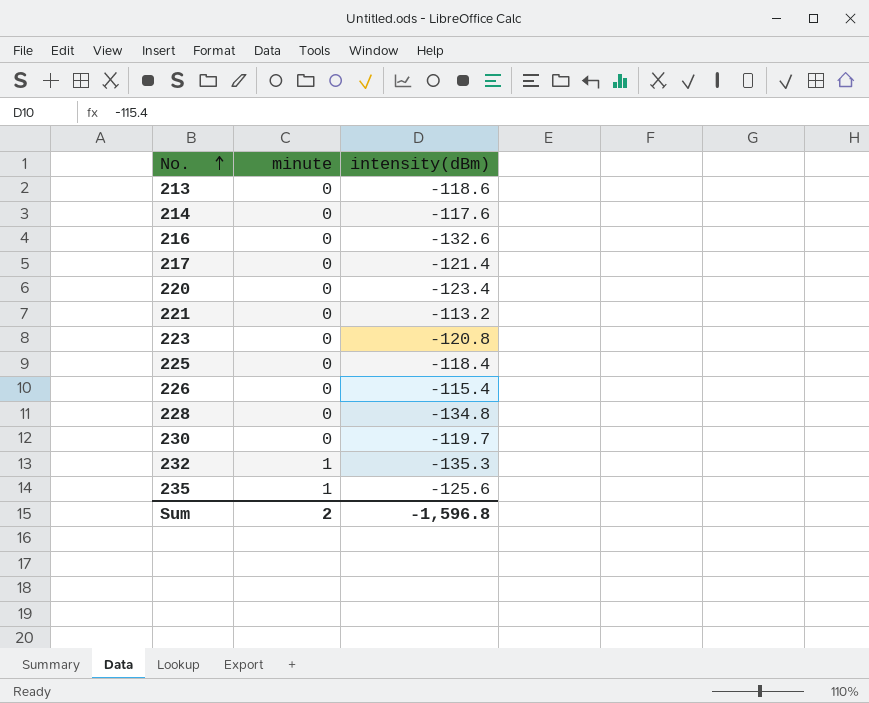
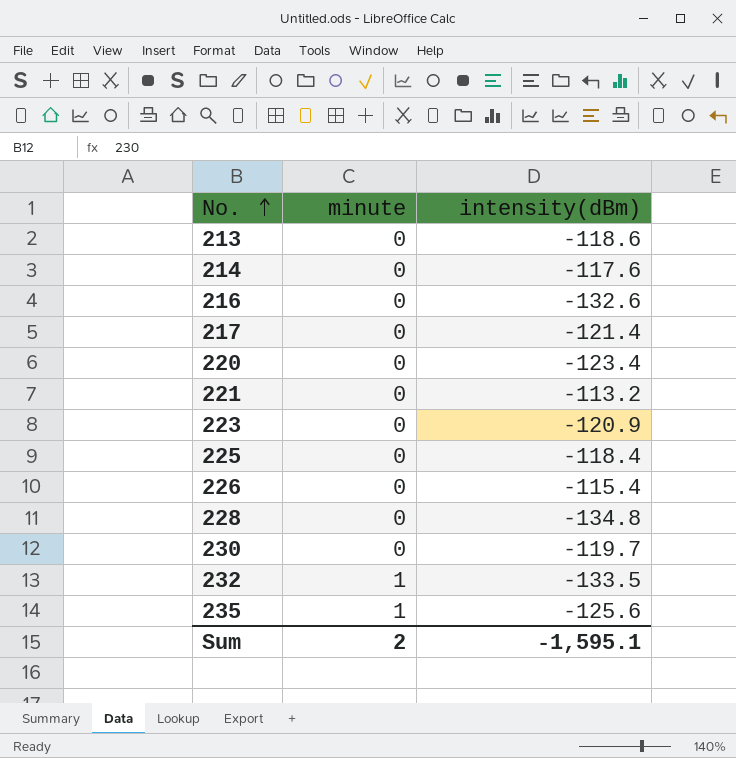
223 | intensity(dBm): -120.8 -> -120.9
232 | intensity(dBm): -135.3 -> -133.5
Sum | intensity(dBm): -1,596.8 -> -1,595.1

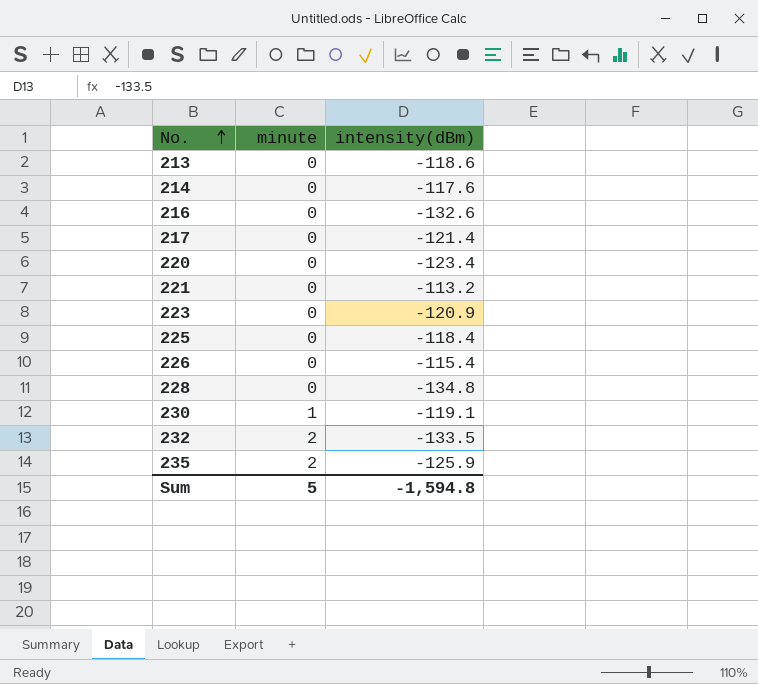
230 | minute: 0 -> 1
230 | intensity(dBm): -119.7 -> -119.1
232 | minute: 1 -> 2
235 | minute: 1 -> 2
235 | intensity(dBm): -125.6 -> -125.9
Sum | minute: 2 -> 5
Sum | intensity(dBm): -1,595.1 -> -1,594.8

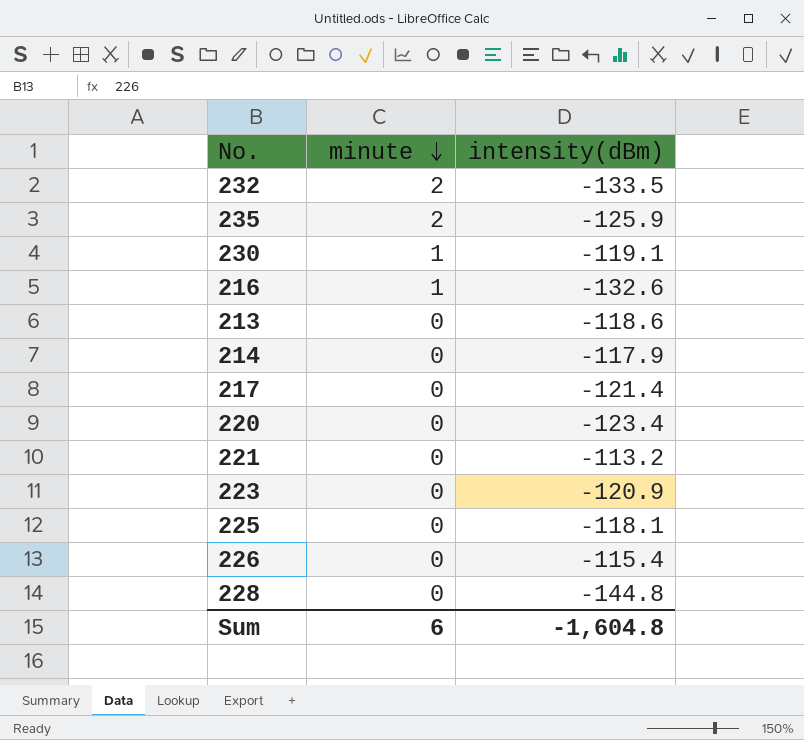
row order: No. ascending -> minute descending
216 | minute: 0 -> 1
214 | intensity(dBm): -117.6 -> -117.9
225 | intensity(dBm): -118.4 -> -118.1
228 | intensity(dBm): -134.8 -> -144.8
Sum | minute: 5 -> 6
Sum | intensity(dBm): -1,594.8 -> -1,604.8

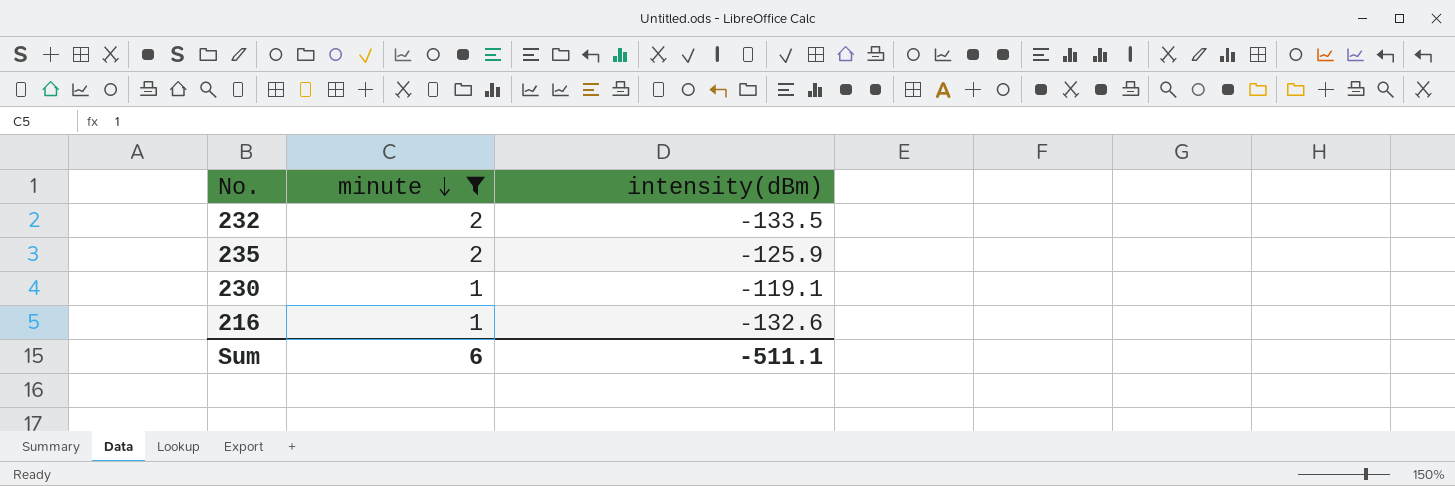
filter: none -> minute != 0
Sum | intensity(dBm): -1,604.8 -> -511.1

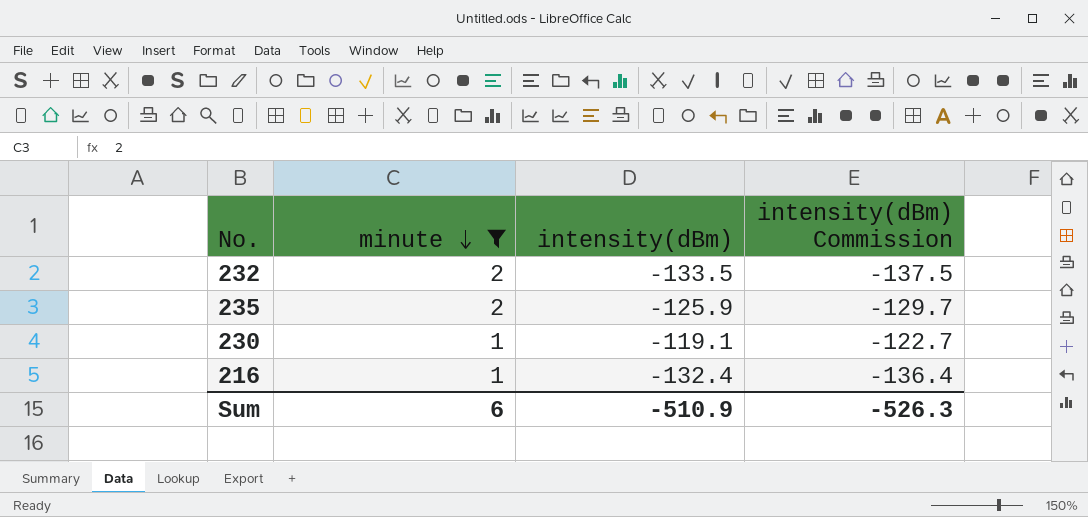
column intensity(dBm) Commission | formula: none -> [intensity(dBm)] * 1.03
216 | intensity(dBm): -132.6 -> -132.4
Sum | intensity(dBm): -511.1 -> -510.9

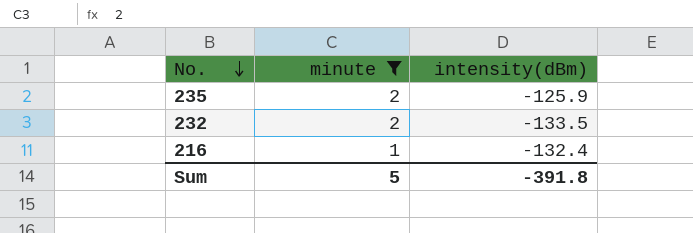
row order: minute descending -> No. descending
column intensity(dBm) Commission | formula: [intensity(dBm)] * 1.03 -> none
row 230: 1 | -119.1 | -122.7 -> none
Sum | minute: 6 -> 5
Sum | intensity(dBm): -510.9 -> -391.8

